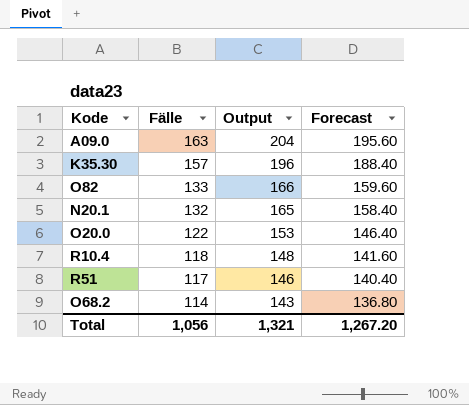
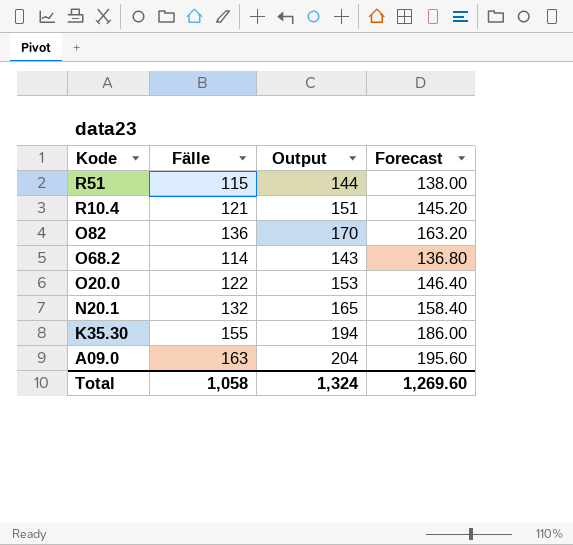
row order: Fälle descending -> Kode descending
R51 | Fälle: 117 -> 115
R51 | Output: 146 -> 144
R51 | Forecast: 140.40 -> 138.00
R10.4 | Fälle: 118 -> 121
R10.4 | Output: 148 -> 151
R10.4 | Forecast: 141.60 -> 145.20
O82 | Fälle: 133 -> 136
O82 | Output: 166 -> 170
O82 | Forecast: 159.60 -> 163.20
K35.30 | Fälle: 157 -> 155
K35.30 | Output: 196 -> 194
K35.30 | Forecast: 188.40 -> 186.00
Total | Fälle: 1,056 -> 1,058
Total | Output: 1,321 -> 1,324
Total | Forecast: 1,267.20 -> 1,269.60

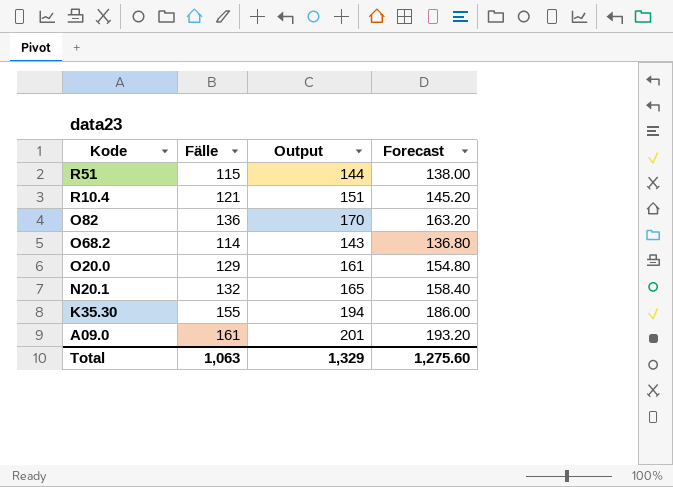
O20.0 | Fälle: 122 -> 129
O20.0 | Output: 153 -> 161
O20.0 | Forecast: 146.40 -> 154.80
A09.0 | Fälle: 163 -> 161
A09.0 | Output: 204 -> 201
A09.0 | Forecast: 195.60 -> 193.20
Total | Fälle: 1,058 -> 1,063
Total | Output: 1,324 -> 1,329
Total | Forecast: 1,269.60 -> 1,275.60

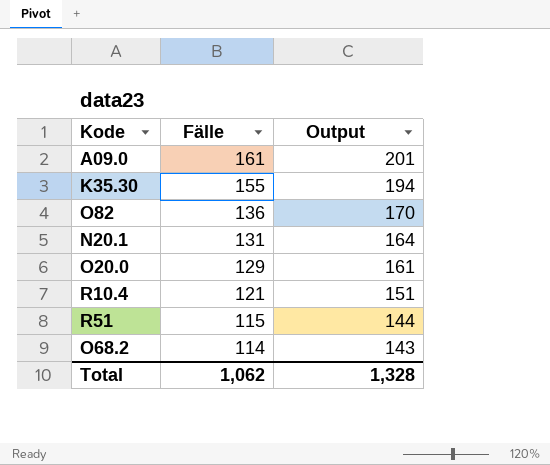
row order: Kode descending -> Fälle descending
column Forecast | formula: [Fälle] * 1.2 -> none
N20.1 | Fälle: 132 -> 131
N20.1 | Output: 165 -> 164
Total | Fälle: 1,063 -> 1,062
Total | Output: 1,329 -> 1,328

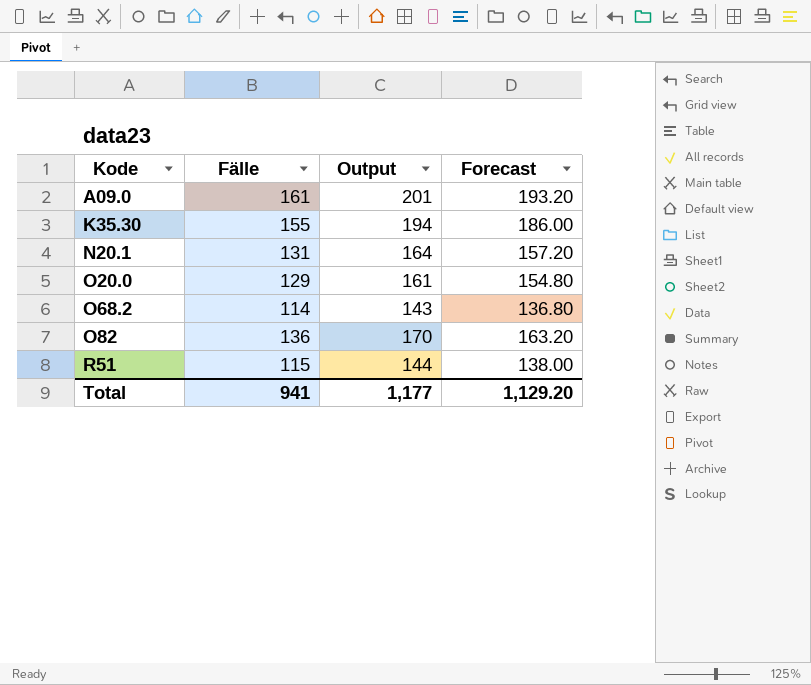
row order: Fälle descending -> Kode ascending
column Forecast | formula: none -> [Fälle] * 1.2
row R10.4: 121 | 151 -> none
Total | Fälle: 1,062 -> 941
Total | Output: 1,328 -> 1,177

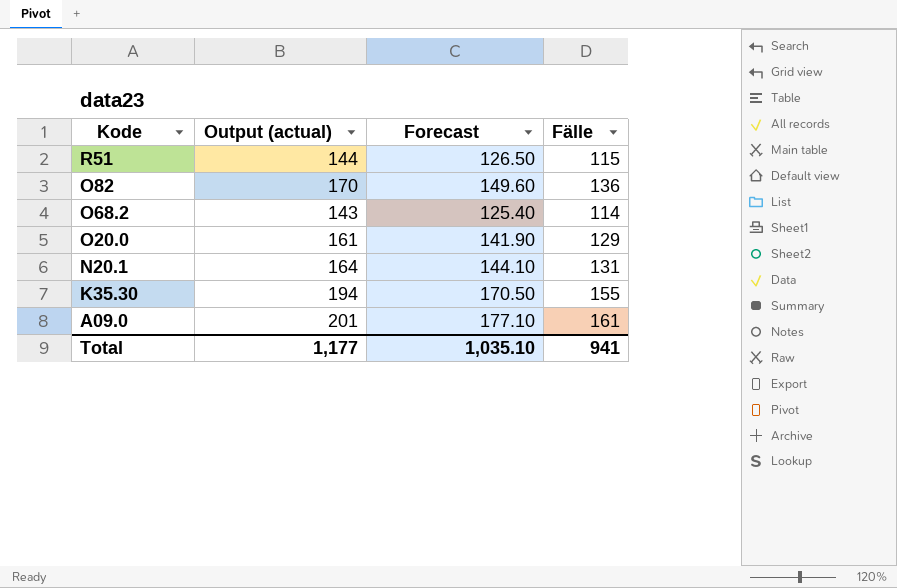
row order: Kode ascending -> Kode descending
column name: Output -> Output (actual)
column Forecast | formula: [Fälle] * 1.2 -> [Fälle] * 1.1
column Fälle | position: 2 -> 4
Total | Forecast: 1,129.20 -> 1,035.10

